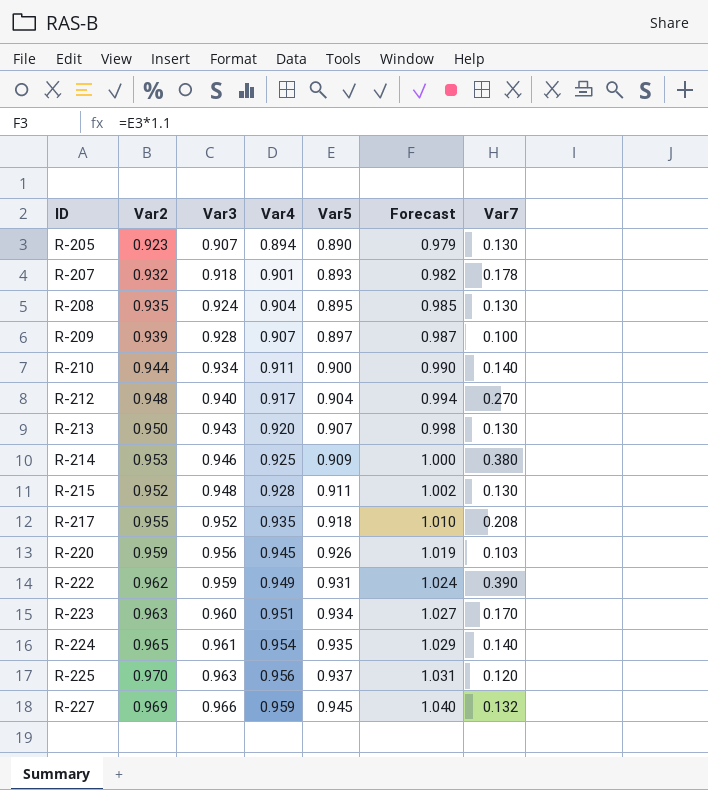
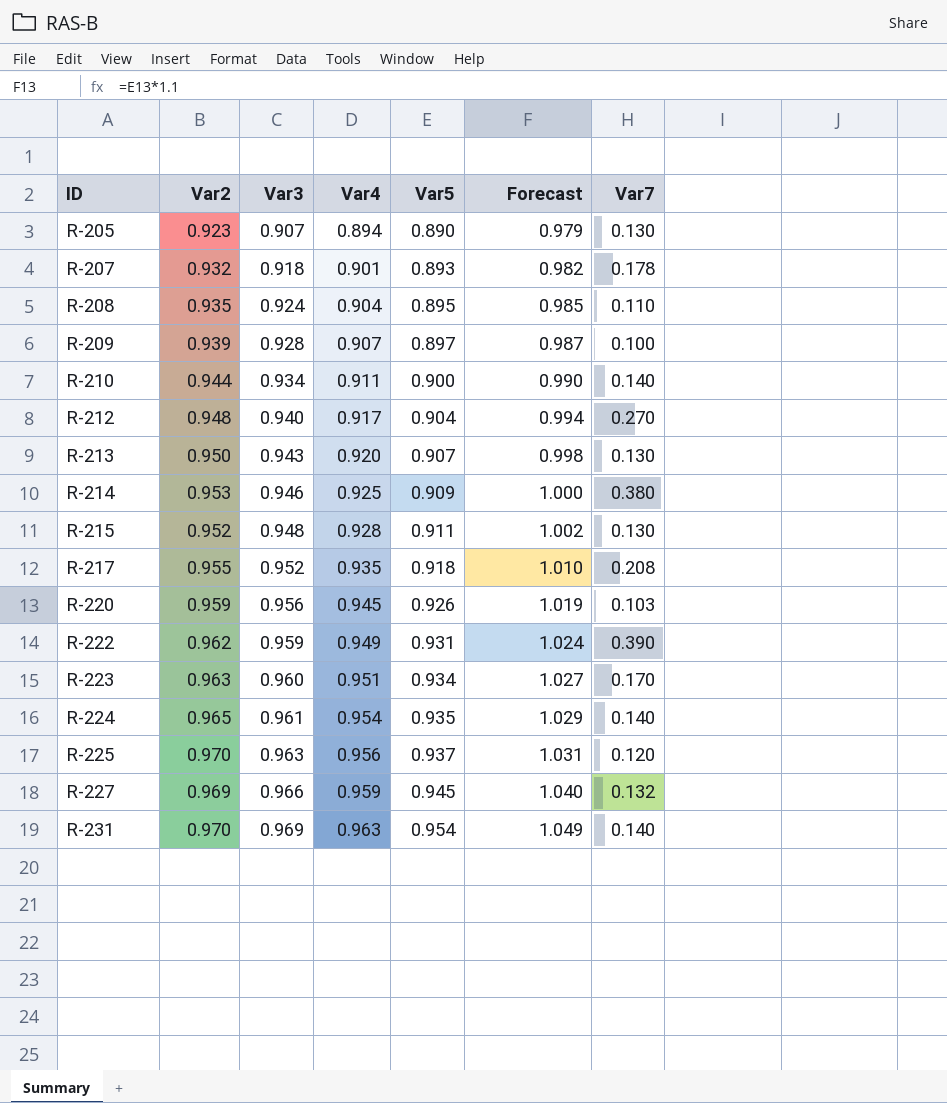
R-208 | Var7: 0.130 -> 0.110
row R-231: none -> 0.970 | 0.969 | 0.963 | 0.954 | 1.049 | 0.140

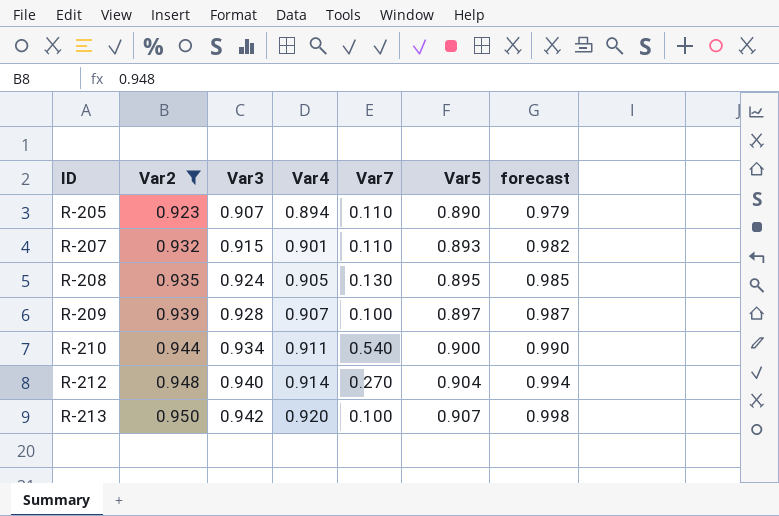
filter: none -> Var2 <= 0.950
column Var7 | position: 7 -> 5
column name: Forecast -> forecast
R-205 | Var7: 0.130 -> 0.110
R-207 | Var3: 0.918 -> 0.915
R-207 | Var7: 0.178 -> 0.110
R-208 | Var4: 0.904 -> 0.905
R-208 | Var7: 0.110 -> 0.130
R-210 | Var7: 0.140 -> 0.540
R-212 | Var4: 0.917 -> 0.914
R-213 | Var3: 0.943 -> 0.942
R-213 | Var7: 0.130 -> 0.100

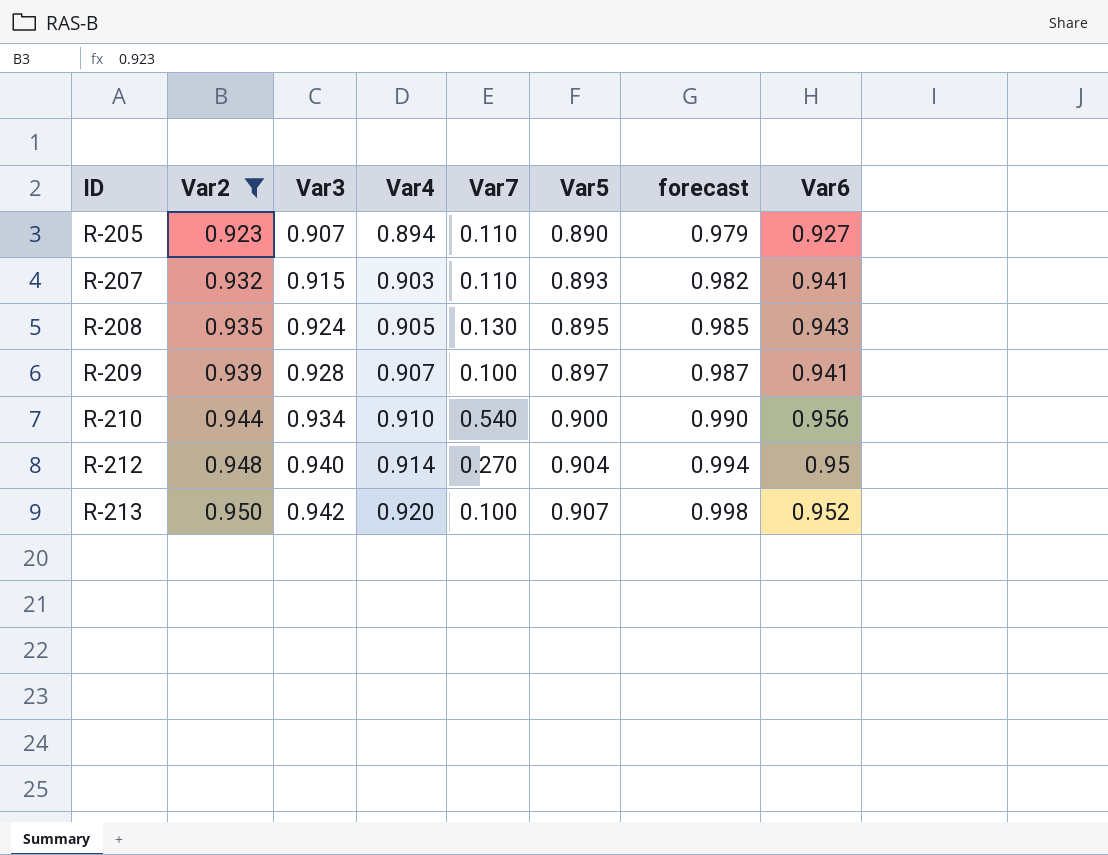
column Var6 | position: none -> 8
R-207 | Var4: 0.901 -> 0.903
R-210 | Var4: 0.911 -> 0.910

